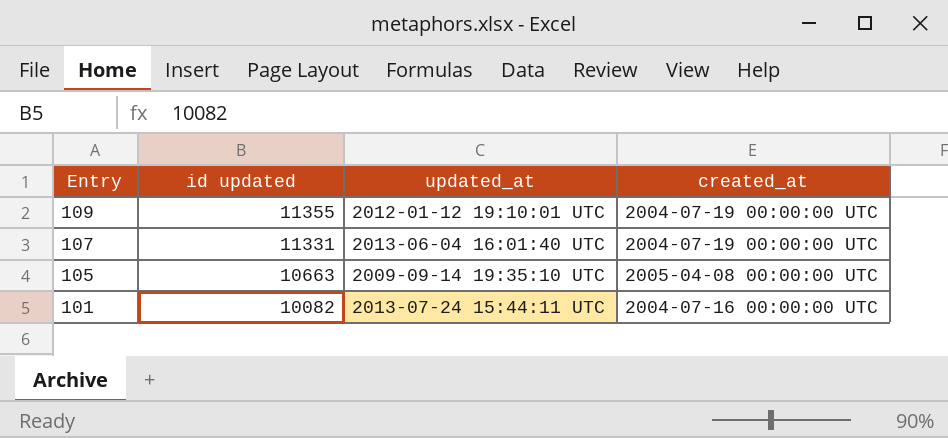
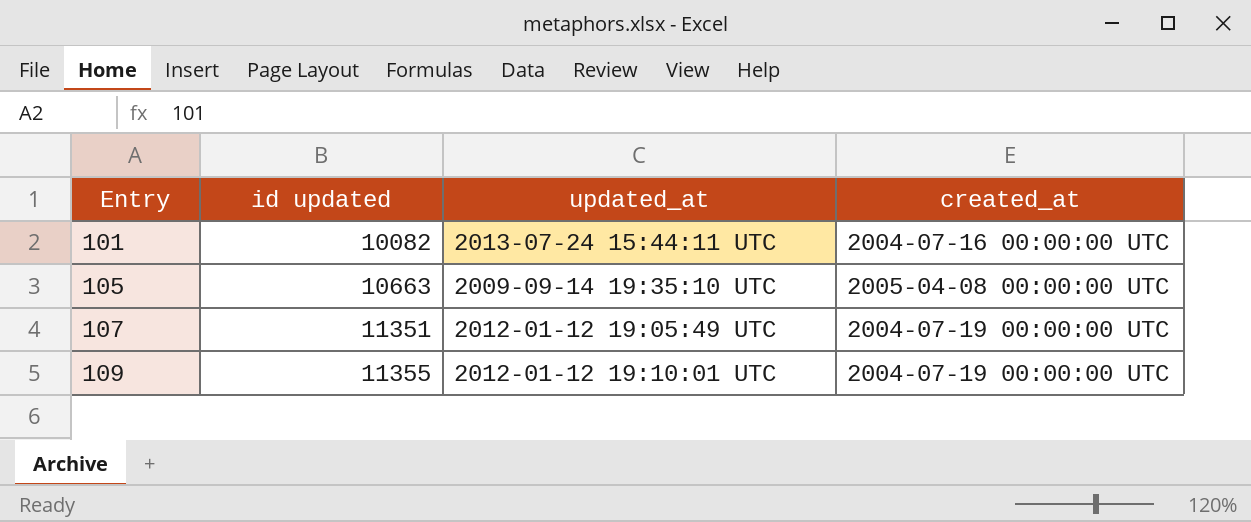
row order: Entry descending -> Entry ascending
107 | id updated: 11331 -> 11351
107 | updated_at: 2013-06-04 16:01:40 UTC -> 2012-01-12 19:05:49 UTC

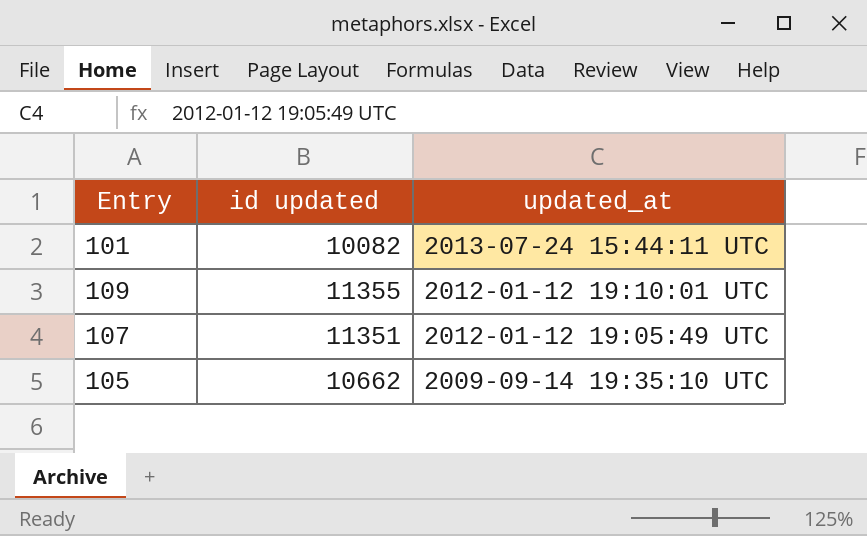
row order: Entry ascending -> updated_at descending
column created_at | position: 4 -> none
105 | id updated: 10663 -> 10662

